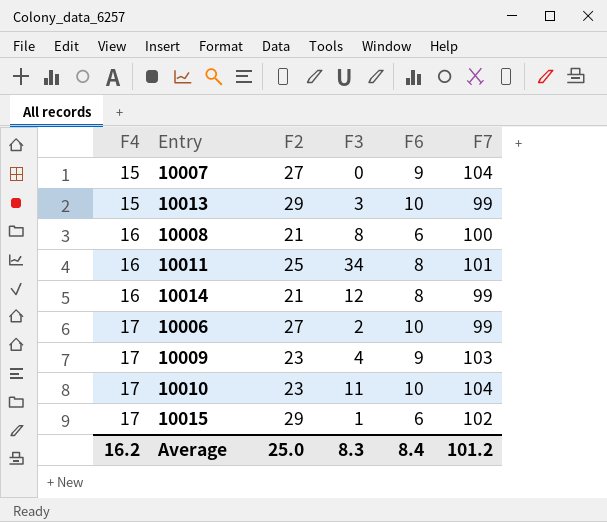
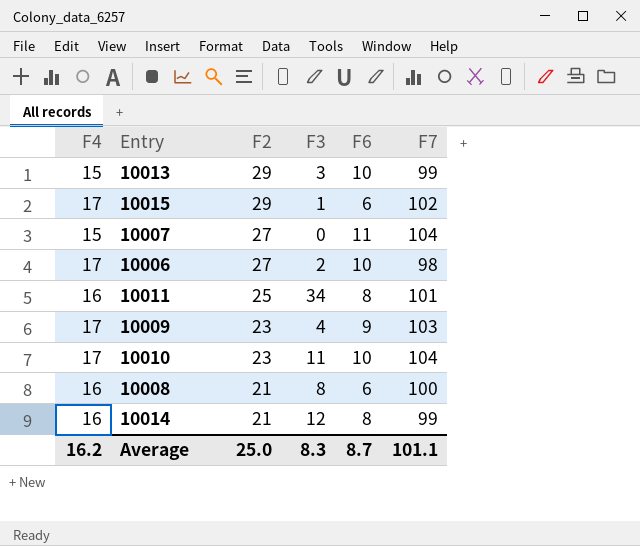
row order: F4 ascending -> F2 descending
10007 | F6: 9 -> 11
10006 | F7: 99 -> 98
Average | F6: 8.4 -> 8.7
Average | F7: 101.2 -> 101.1

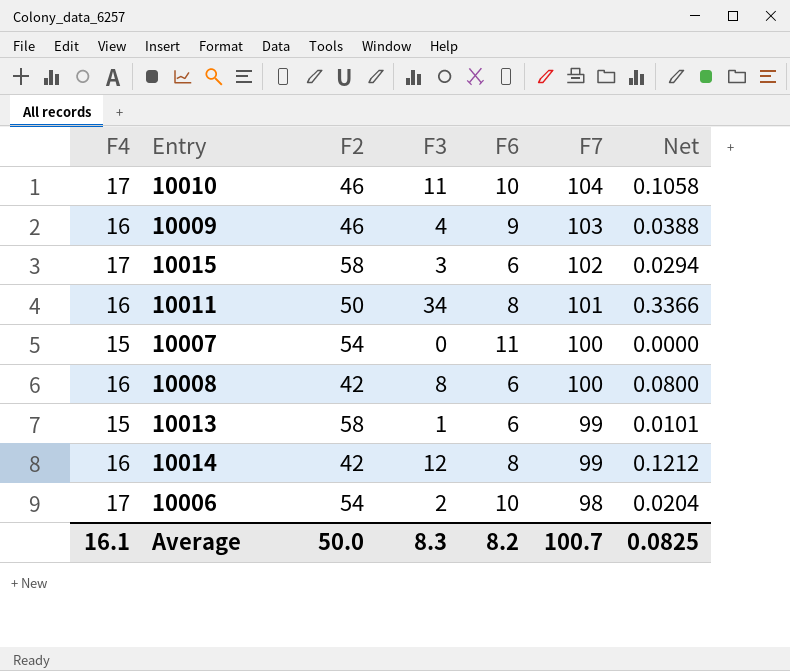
row order: F2 descending -> F7 descending
column Net | formula: none -> [F3] / [F7]
10010 | F2: 23 -> 46
10009 | F4: 17 -> 16
10009 | F2: 23 -> 46
10015 | F2: 29 -> 58
10015 | F3: 1 -> 3
10011 | F2: 25 -> 50
10007 | F2: 27 -> 54
10007 | F7: 104 -> 100
10008 | F2: 21 -> 42
10013 | F2: 29 -> 58
10013 | F3: 3 -> 1
10013 | F6: 10 -> 6
10014 | F2: 21 -> 42
10006 | F2: 27 -> 54
Average | F4: 16.2 -> 16.1
Average | F2: 25.0 -> 50.0
Average | F6: 8.7 -> 8.2
Average | F7: 101.1 -> 100.7

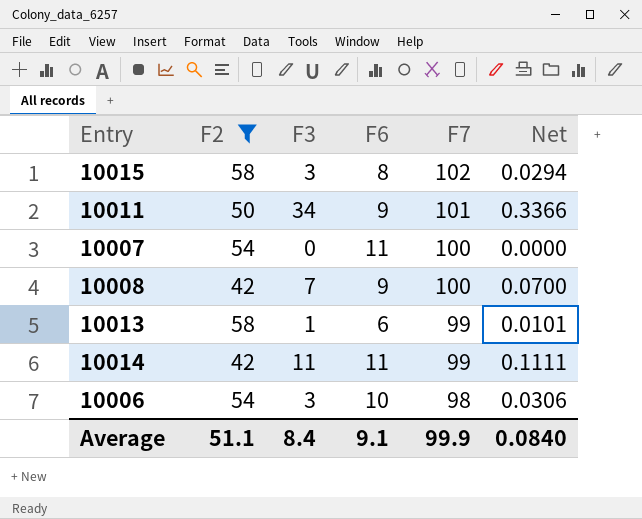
filter: none -> F2 != 46
column F4 | position: 1 -> none
10015 | F6: 6 -> 8
10011 | F6: 8 -> 9
10008 | F3: 8 -> 7
10008 | F6: 6 -> 9
10008 | Net: 0.0800 -> 0.0700
10014 | F3: 12 -> 11
10014 | F6: 8 -> 11
10014 | Net: 0.1212 -> 0.1111
10006 | F3: 2 -> 3
10006 | Net: 0.0204 -> 0.0306
Average | F2: 50.0 -> 51.1
Average | F3: 8.3 -> 8.4
Average | F6: 8.2 -> 9.1
Average | F7: 100.7 -> 99.9
Average | Net: 0.0825 -> 0.0840

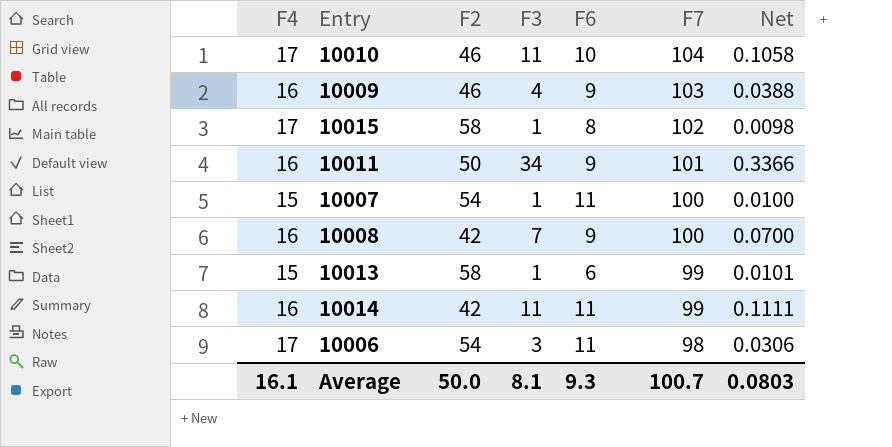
filter: F2 != 46 -> none
column F4 | position: none -> 1
10015 | F3: 3 -> 1
10015 | Net: 0.0294 -> 0.0098
10007 | F3: 0 -> 1
10007 | Net: 0.0000 -> 0.0100
10006 | F6: 10 -> 11
Average | F2: 51.1 -> 50.0
Average | F3: 8.4 -> 8.1
Average | F6: 9.1 -> 9.3
Average | F7: 99.9 -> 100.7
Average | Net: 0.0840 -> 0.0803

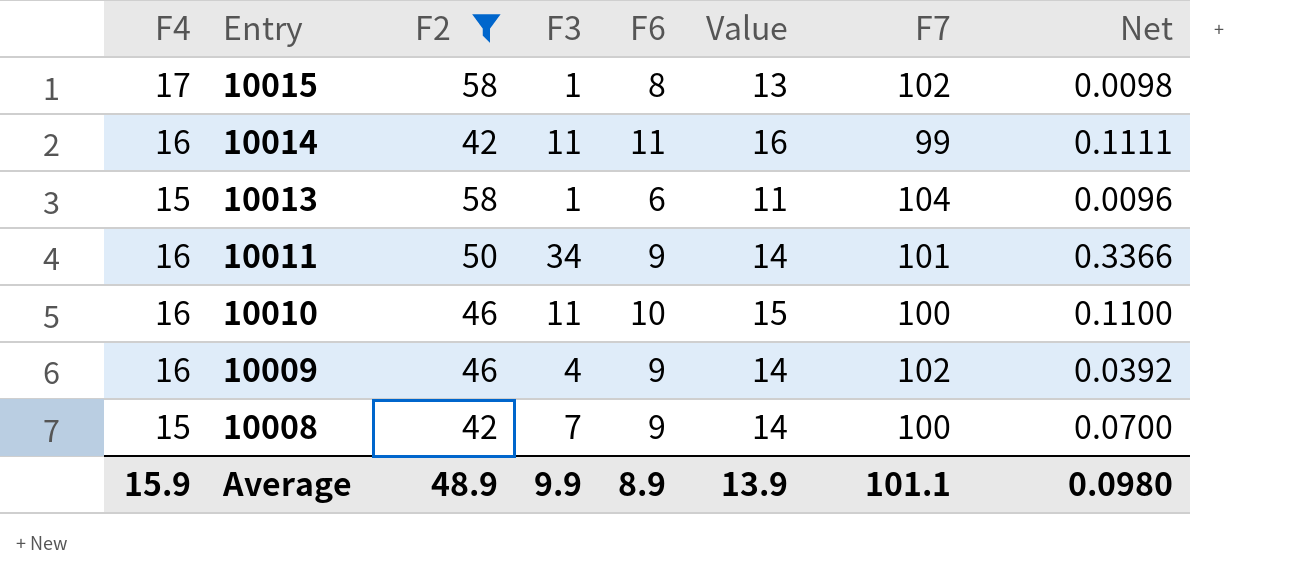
filter: none -> F2 != 54
row order: F7 descending -> Entry descending
column Value | formula: none -> [F6] + 5
10013 | F7: 99 -> 104
10013 | Net: 0.0101 -> 0.0096
10010 | F4: 17 -> 16
10010 | F7: 104 -> 100
10010 | Net: 0.1058 -> 0.1100
10009 | F7: 103 -> 102
10009 | Net: 0.0388 -> 0.0392
10008 | F4: 16 -> 15
Average | F4: 16.1 -> 15.9
Average | F2: 50.0 -> 48.9
Average | F3: 8.1 -> 9.9
Average | F6: 9.3 -> 8.9
Average | F7: 100.7 -> 101.1
Average | Net: 0.0803 -> 0.0980

